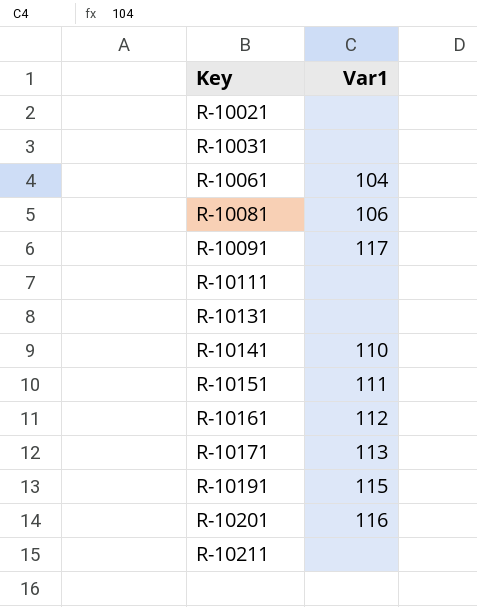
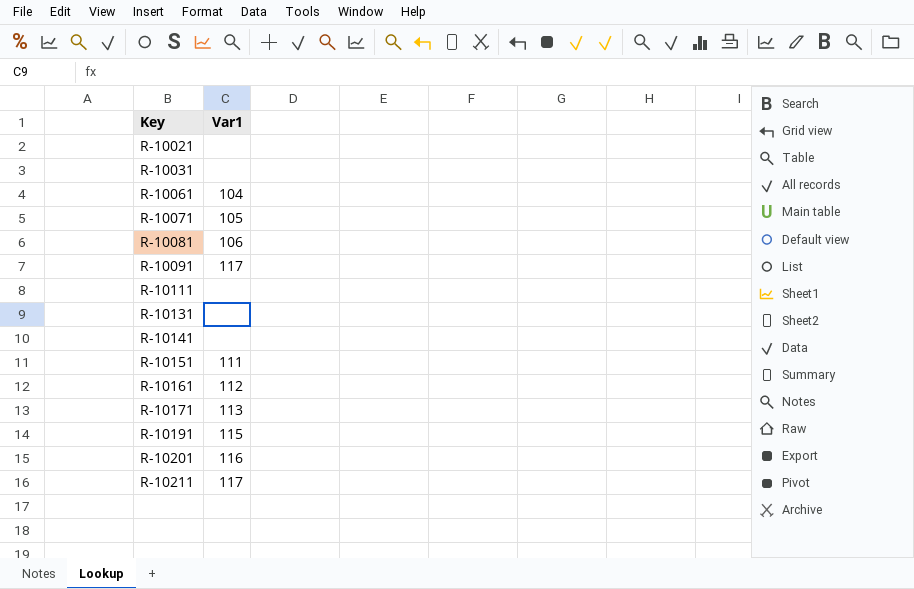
row R-10071: none -> 105
R-10141 | Var1: 110 -> none
R-10211 | Var1: none -> 117

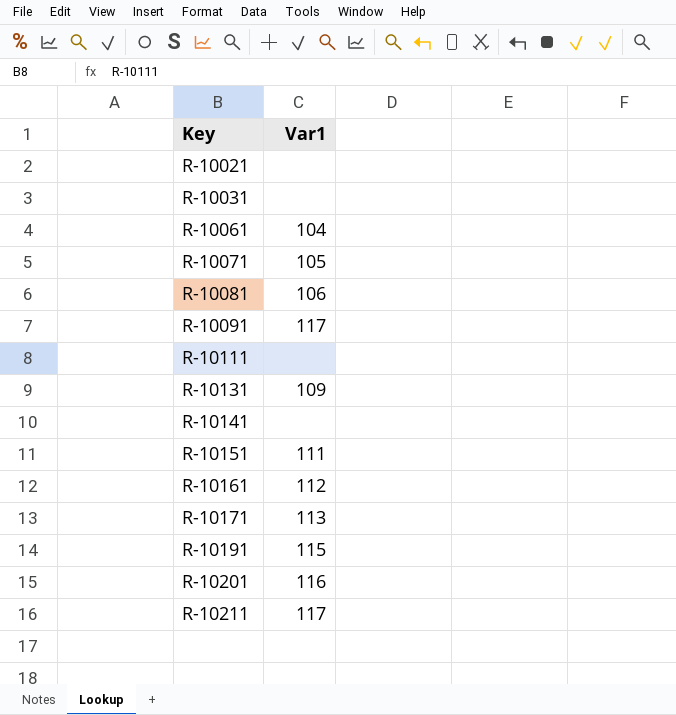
R-10131 | Var1: none -> 109

